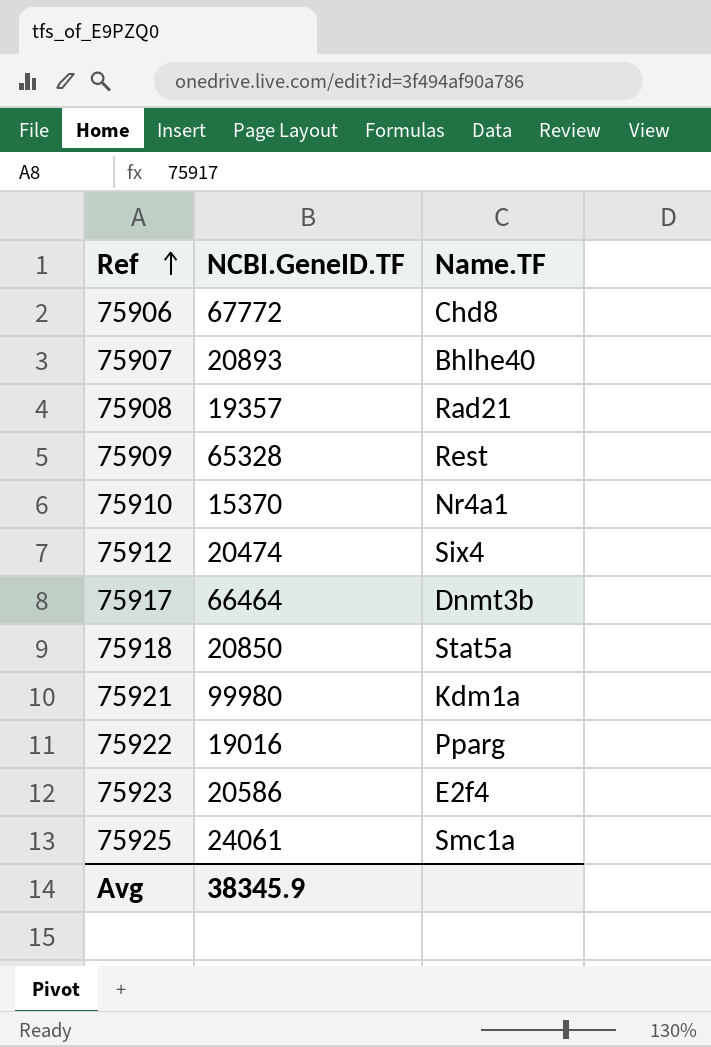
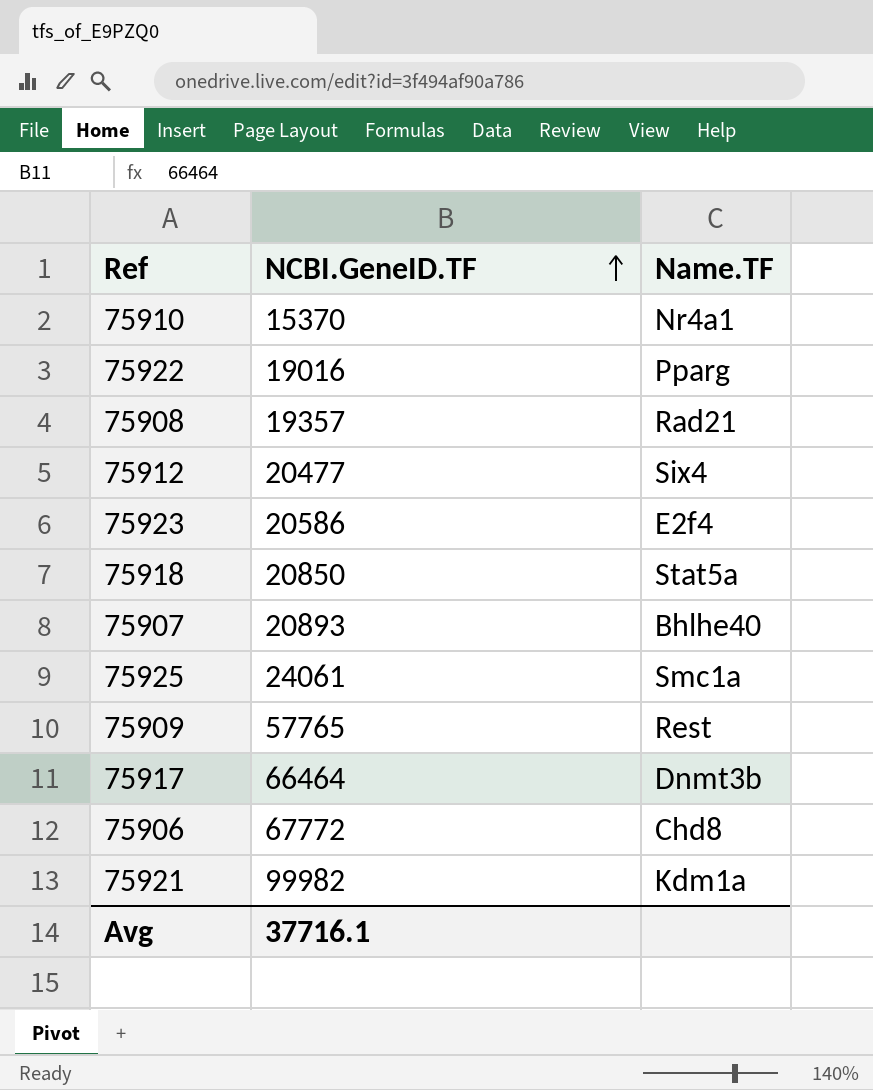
row order: Ref ascending -> NCBI.GeneID.TF ascending
75912 | NCBI.GeneID.TF: 20474 -> 20477
75909 | NCBI.GeneID.TF: 65328 -> 57765
75921 | NCBI.GeneID.TF: 99980 -> 99982
Avg | NCBI.GeneID.TF: 38345.9 -> 37716.1

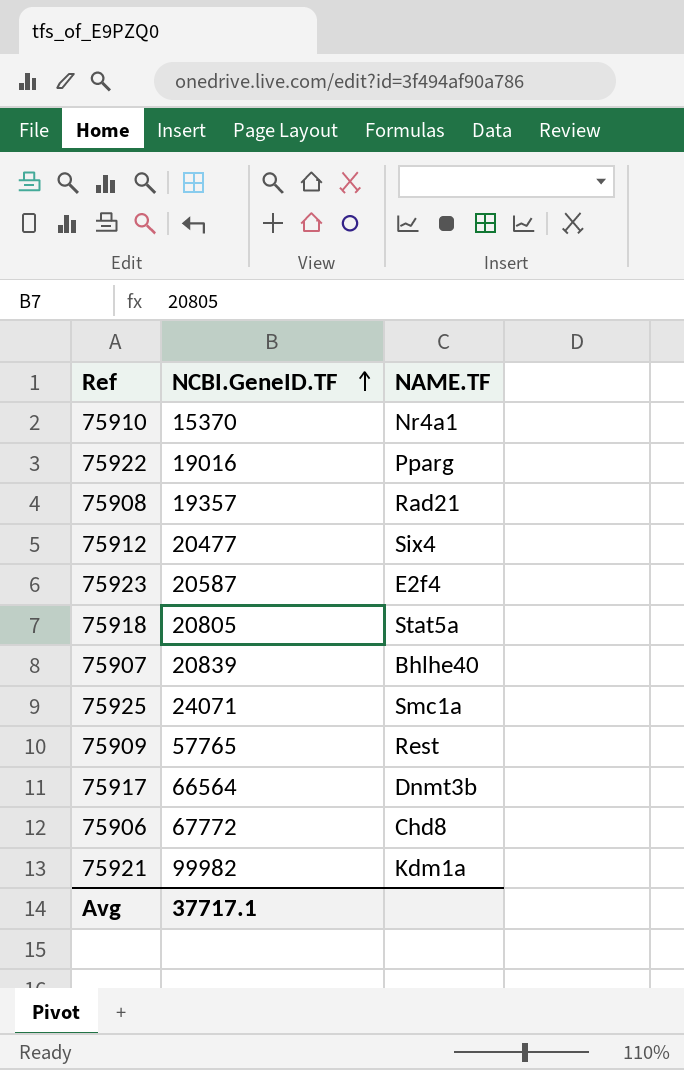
column name: Name.TF -> NAME.TF
75923 | NCBI.GeneID.TF: 20586 -> 20587
75918 | NCBI.GeneID.TF: 20850 -> 20805
75907 | NCBI.GeneID.TF: 20893 -> 20839
75925 | NCBI.GeneID.TF: 24061 -> 24071
75917 | NCBI.GeneID.TF: 66464 -> 66564
Avg | NCBI.GeneID.TF: 37716.1 -> 37717.1

